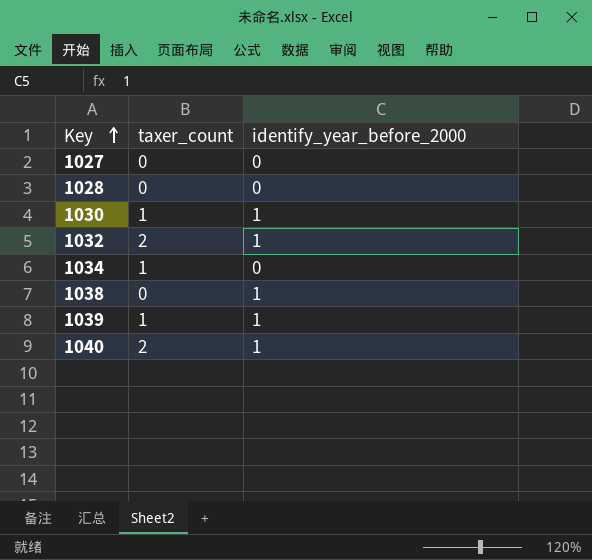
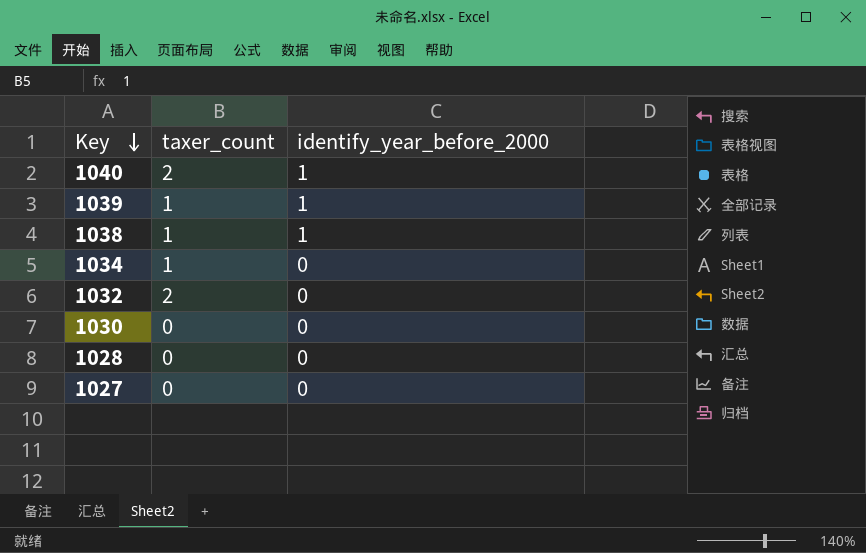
row order: Key ascending -> Key descending
1038 | taxer_count: 0 -> 1
1032 | identify_year_before_2000: 1 -> 0
1030 | taxer_count: 1 -> 0
1030 | identify_year_before_2000: 1 -> 0

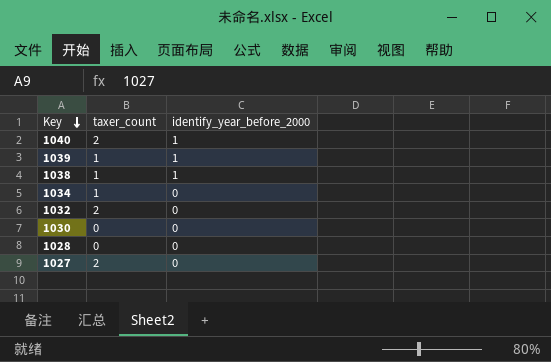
1027 | taxer_count: 0 -> 2

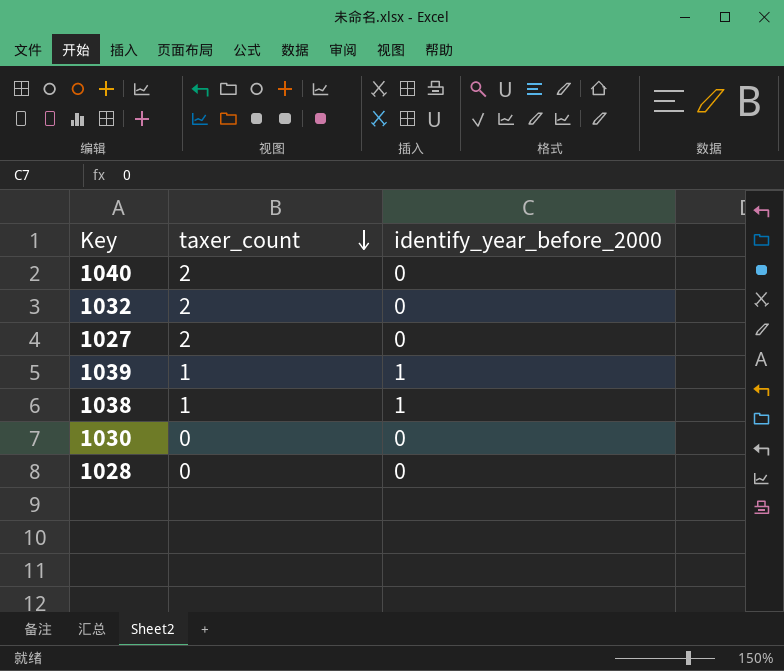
row order: Key descending -> taxer_count descending
row 1034: 1 | 0 -> none
1040 | identify_year_before_2000: 1 -> 0

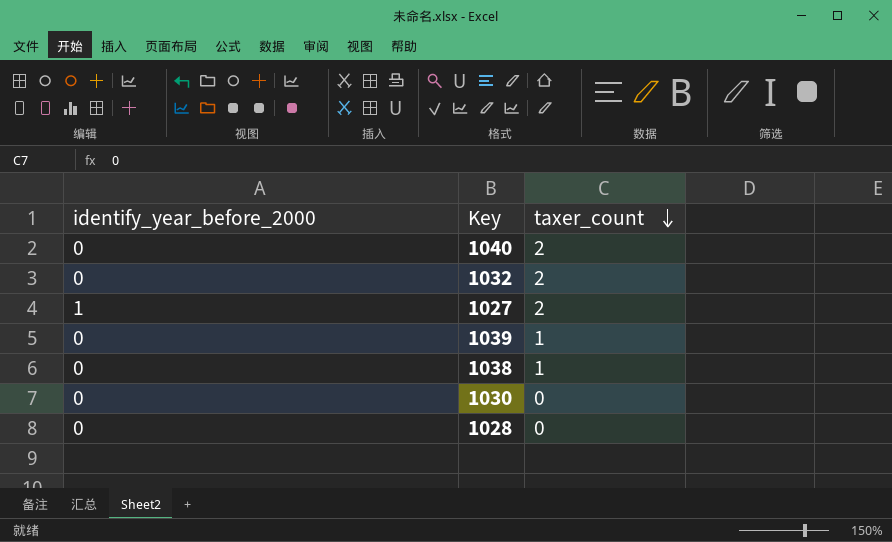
column identify_year_before_2000 | position: 3 -> 1
1027 | identify_year_before_2000: 0 -> 1
1039 | identify_year_before_2000: 1 -> 0
1038 | identify_year_before_2000: 1 -> 0

